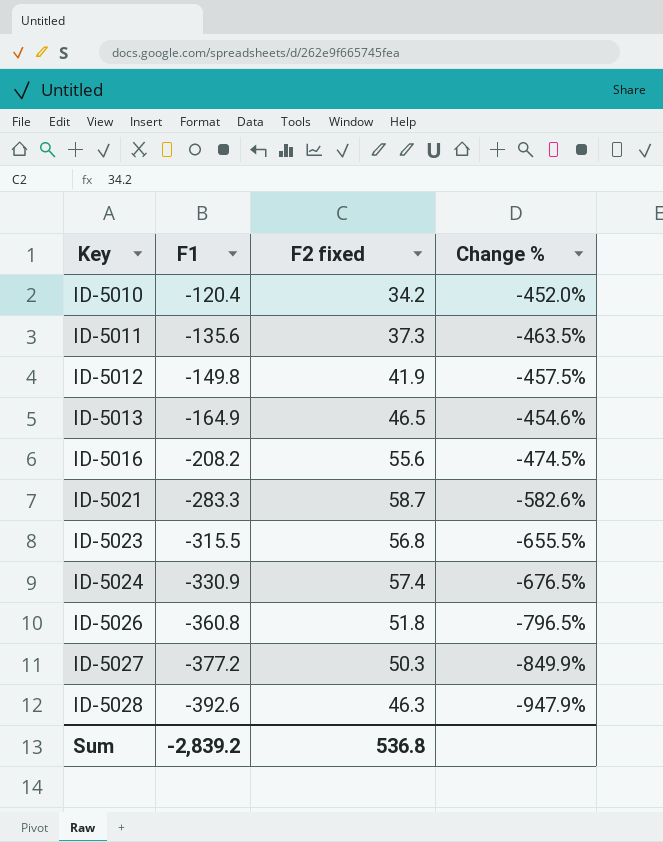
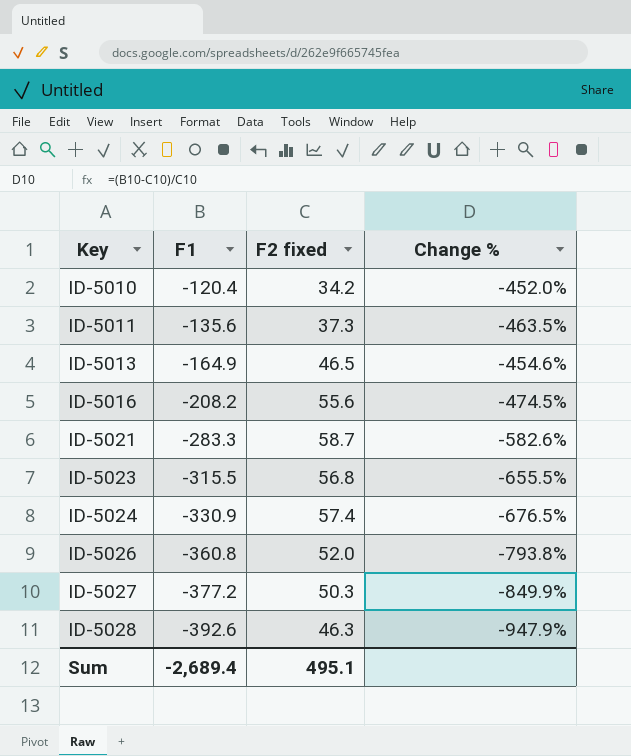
row ID-5012: -149.8 | 41.9 | -457.5% -> none
ID-5026 | F2 fixed: 51.8 -> 52.0
ID-5026 | Change %: -796.5% -> -793.8%
Sum | F1: -2,839.2 -> -2,689.4
Sum | F2 fixed: 536.8 -> 495.1

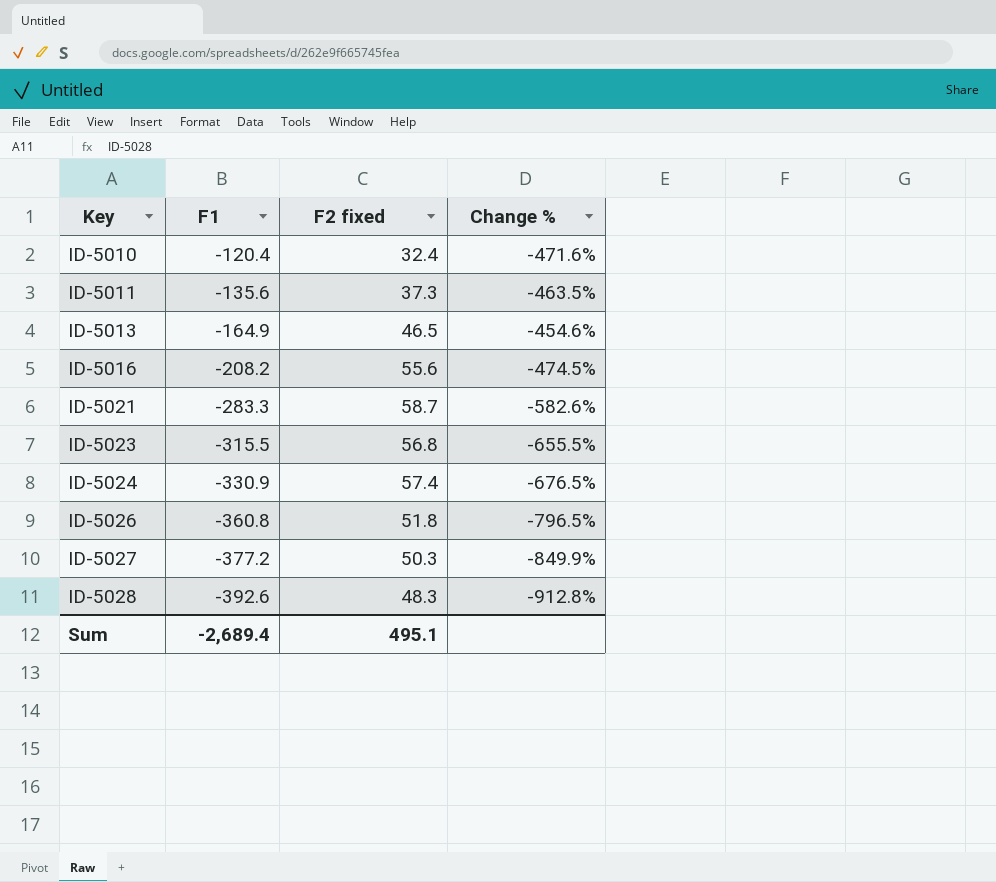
ID-5010 | F2 fixed: 34.2 -> 32.4
ID-5010 | Change %: -452.0% -> -471.6%
ID-5026 | F2 fixed: 52.0 -> 51.8
ID-5026 | Change %: -793.8% -> -796.5%
ID-5028 | F2 fixed: 46.3 -> 48.3
ID-5028 | Change %: -947.9% -> -912.8%

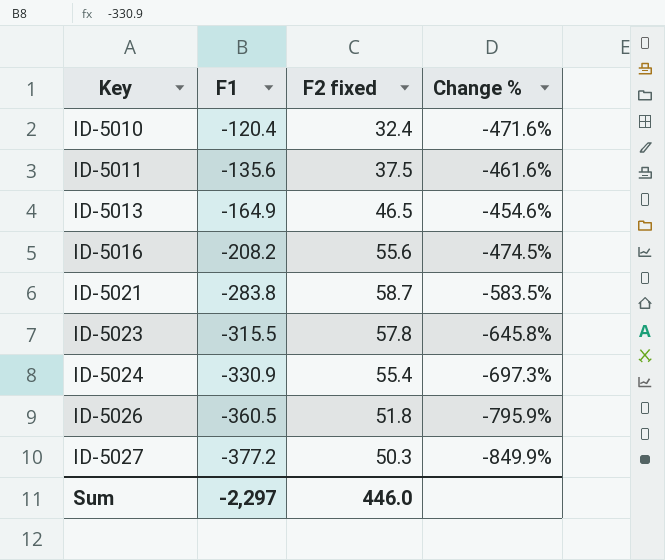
row ID-5028: -392.6 | 48.3 | -912.8% -> none
ID-5011 | F2 fixed: 37.3 -> 37.5
ID-5011 | Change %: -463.5% -> -461.6%
ID-5021 | F1: -283.3 -> -283.8
ID-5021 | Change %: -582.6% -> -583.5%
ID-5023 | F2 fixed: 56.8 -> 57.8
ID-5023 | Change %: -655.5% -> -645.8%
ID-5024 | F2 fixed: 57.4 -> 55.4
ID-5024 | Change %: -676.5% -> -697.3%
ID-5026 | F1: -360.8 -> -360.5
ID-5026 | Change %: -796.5% -> -795.9%
Sum | F1: -2,689.4 -> -2,297
Sum | F2 fixed: 495.1 -> 446.0

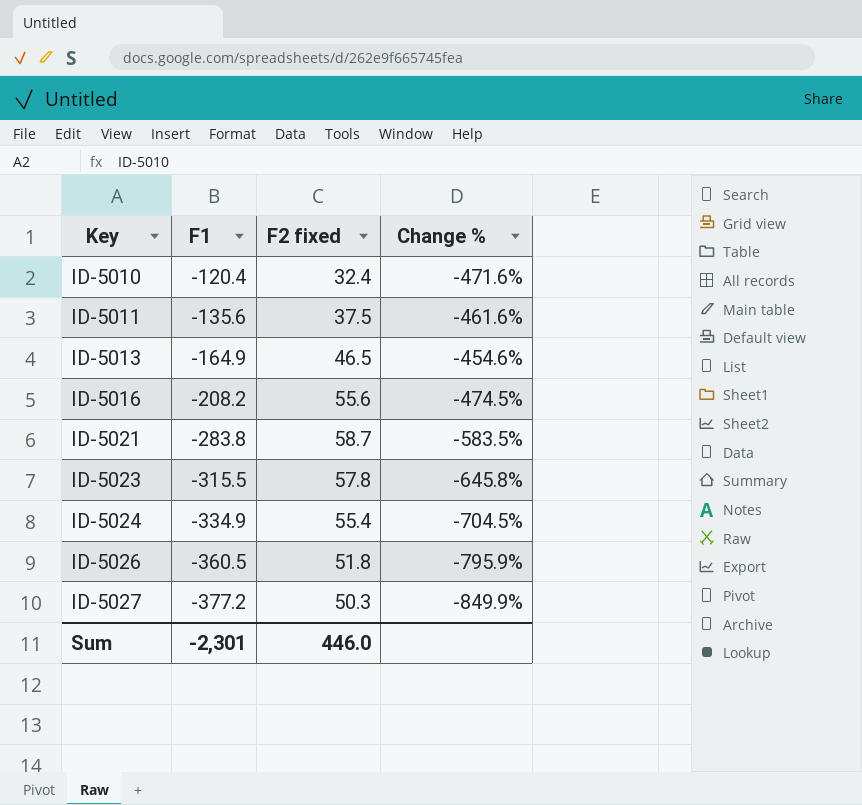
ID-5024 | F1: -330.9 -> -334.9
ID-5024 | Change %: -697.3% -> -704.5%
Sum | F1: -2,297 -> -2,301

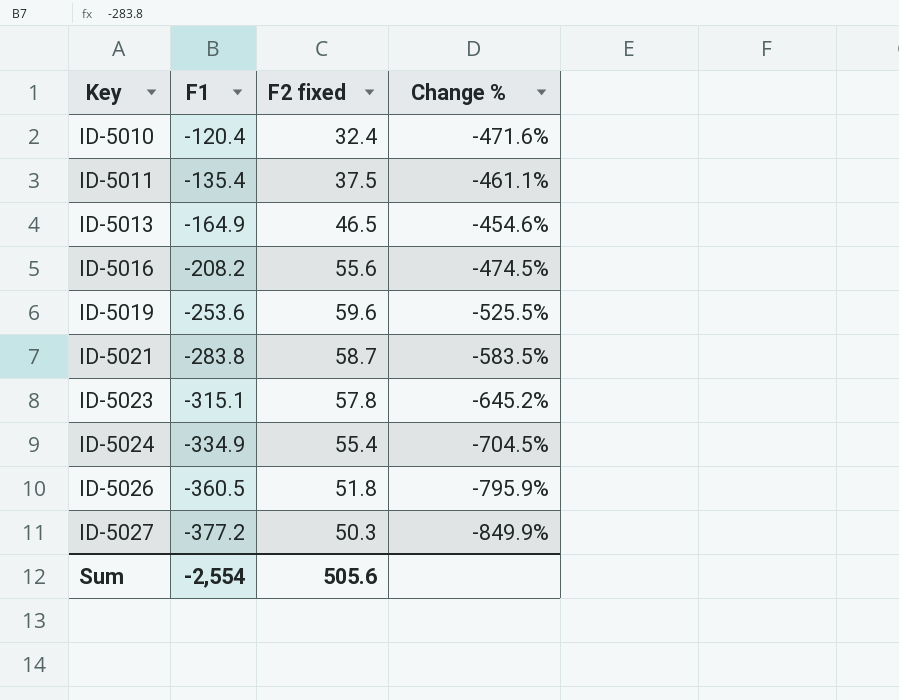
ID-5011 | F1: -135.6 -> -135.4
ID-5011 | Change %: -461.6% -> -461.1%
row ID-5019: none -> -253.6 | 59.6 | -525.5%
ID-5023 | F1: -315.5 -> -315.1
ID-5023 | Change %: -645.8% -> -645.2%
Sum | F1: -2,301 -> -2,554
Sum | F2 fixed: 446.0 -> 505.6

